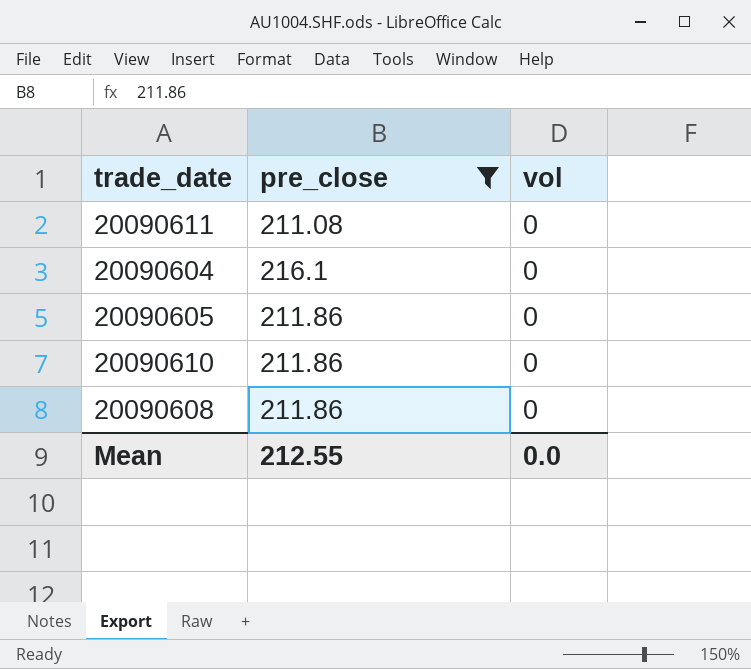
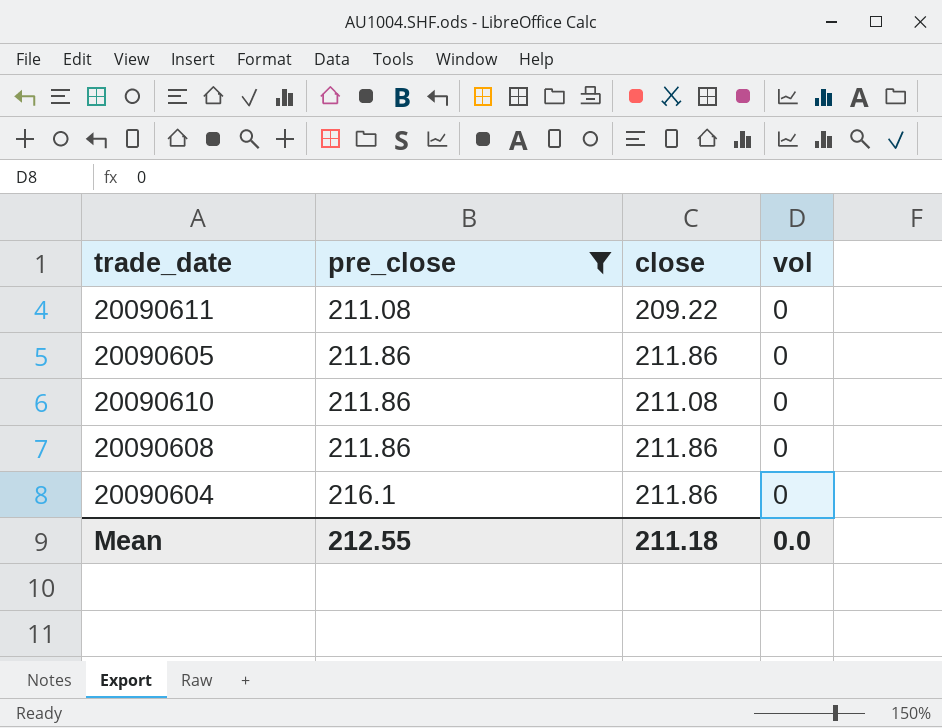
row order: none -> pre_close ascending
column close | position: none -> 3

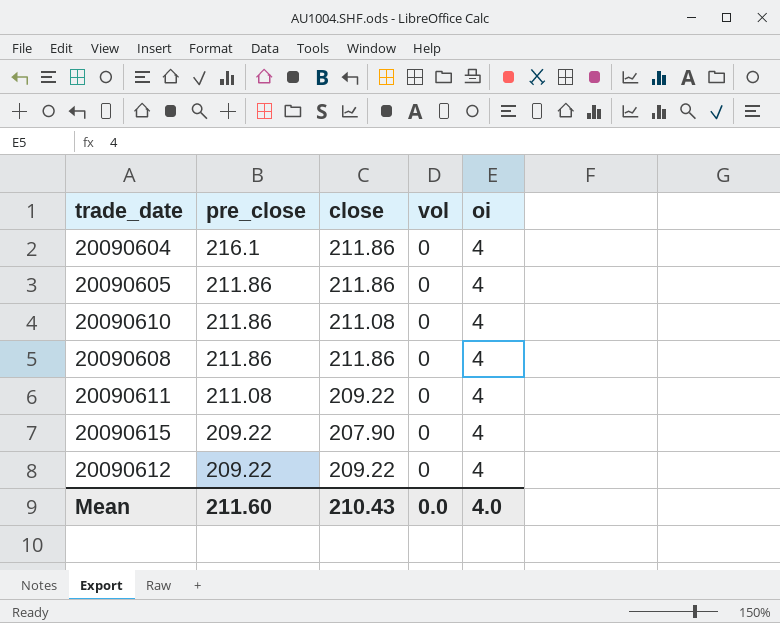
filter: pre_close != 209.22 -> none
row order: pre_close ascending -> pre_close descending
column oi | position: none -> 5
Mean | pre_close: 212.55 -> 211.60
Mean | close: 211.18 -> 210.43

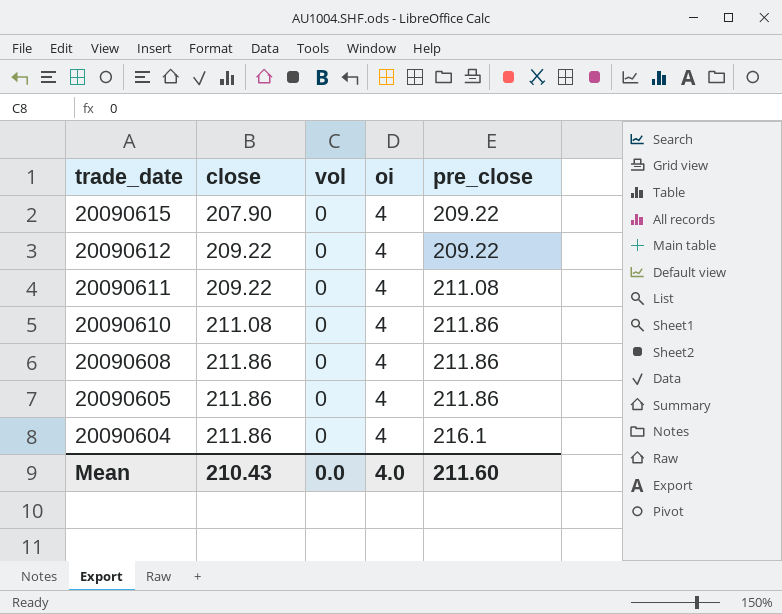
row order: pre_close descending -> trade_date descending
column pre_close | position: 2 -> 5

